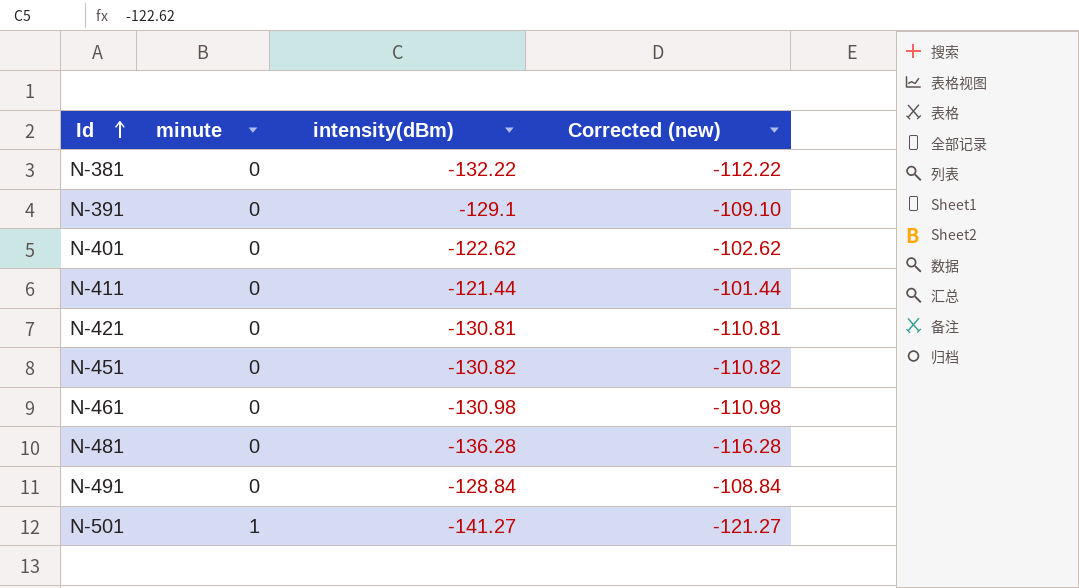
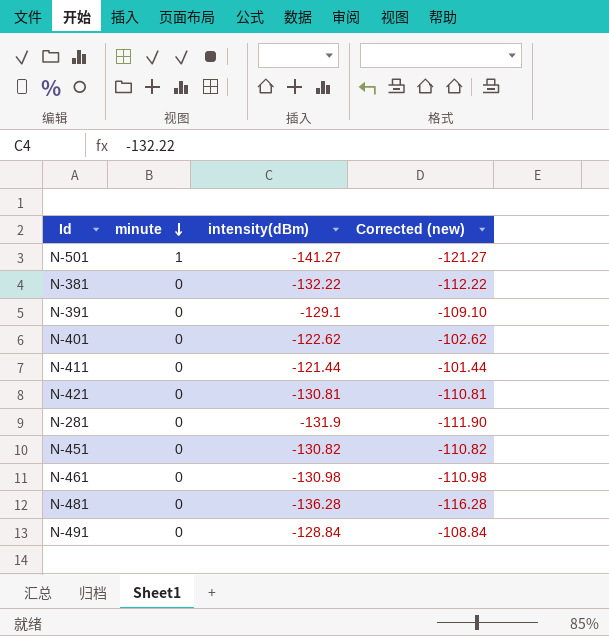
row order: Id ascending -> minute descending
row N-281: none -> 0 | -131.9 | -111.90

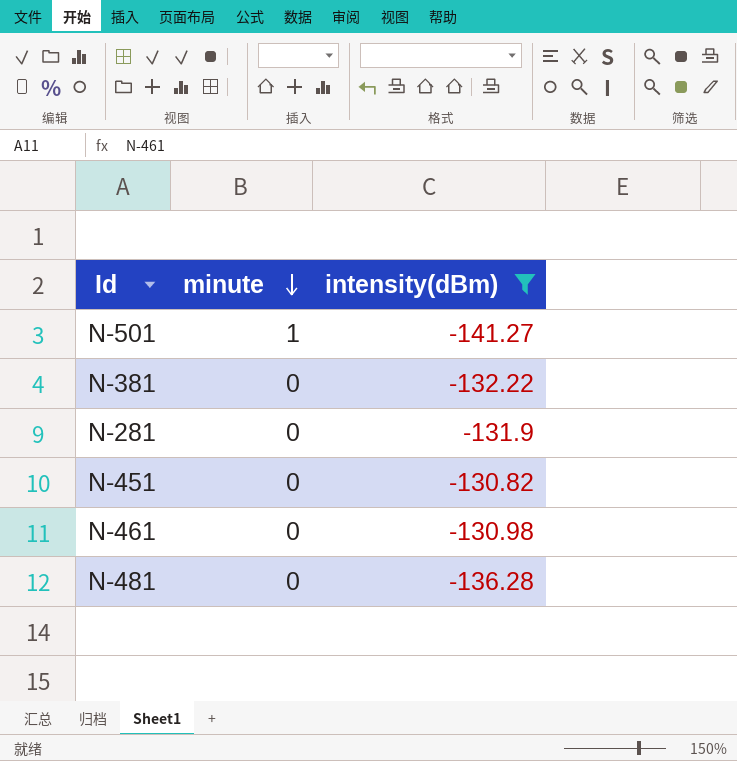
filter: none -> intensity(dBm) <= -130.82
column Corrected (new) | formula: [intensity(dBm)] + 20 -> none

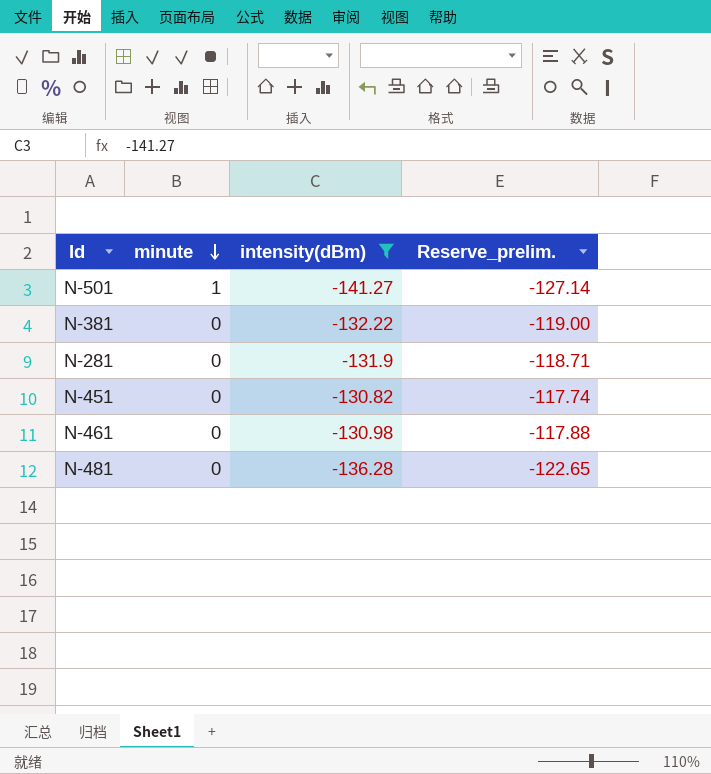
column Reserve_prelim. | formula: none -> [intensity(dBm)] * 0.9

